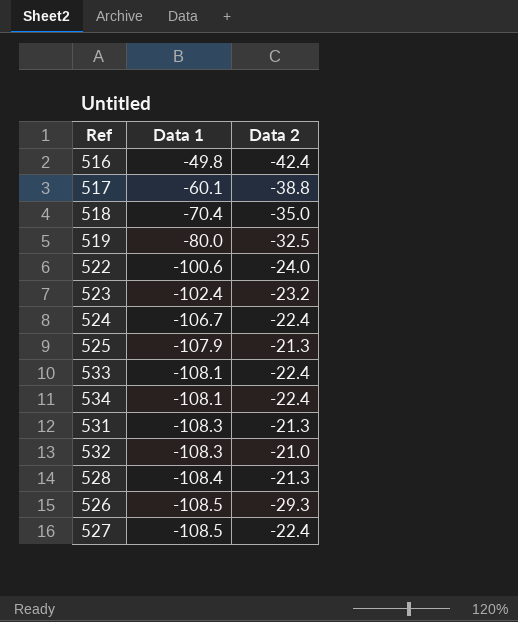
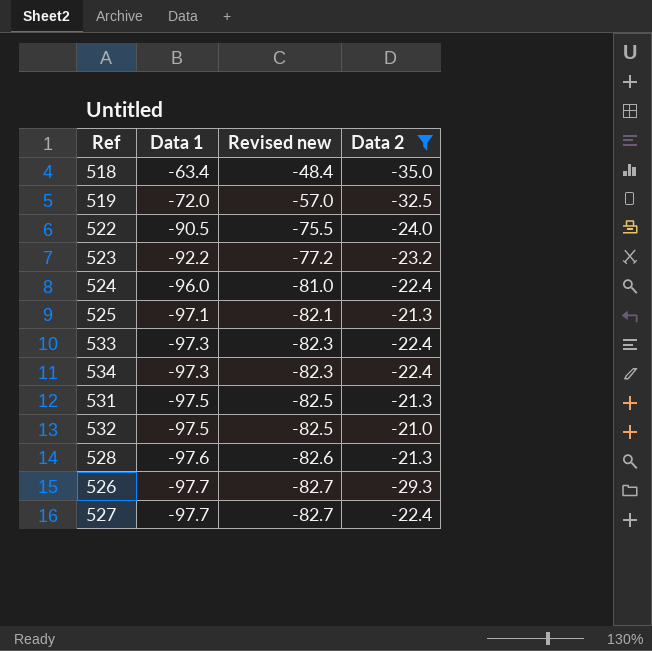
filter: none -> Data 2 >= -35.0
column Revised new | formula: none -> [Data 1] + 15
518 | Data 1: -70.4 -> -63.4
519 | Data 1: -80.0 -> -72.0
522 | Data 1: -100.6 -> -90.5
523 | Data 1: -102.4 -> -92.2
524 | Data 1: -106.7 -> -96.0
525 | Data 1: -107.9 -> -97.1
533 | Data 1: -108.1 -> -97.3
534 | Data 1: -108.1 -> -97.3
531 | Data 1: -108.3 -> -97.5
532 | Data 1: -108.3 -> -97.5
528 | Data 1: -108.4 -> -97.6
526 | Data 1: -108.5 -> -97.7
527 | Data 1: -108.5 -> -97.7

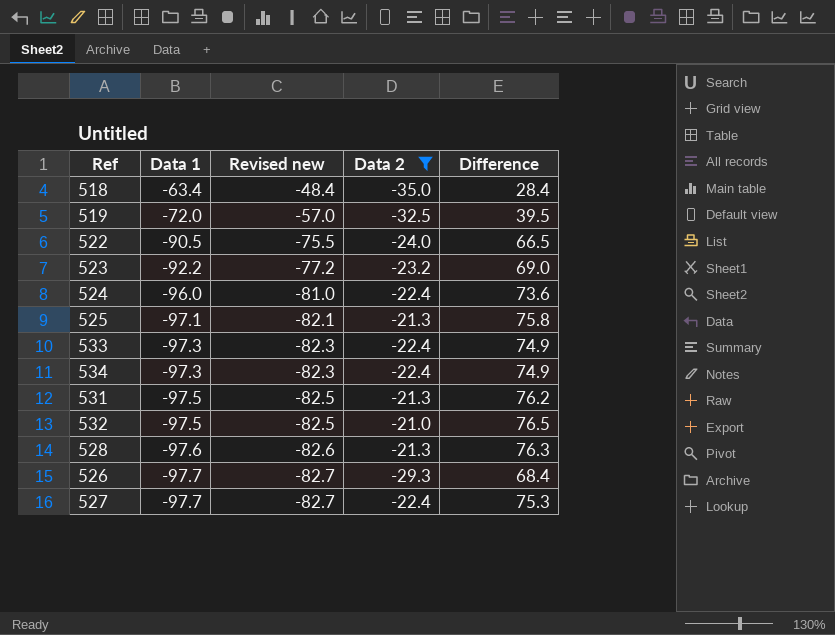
column Difference | formula: none -> [Data 2] - [Data 1]

